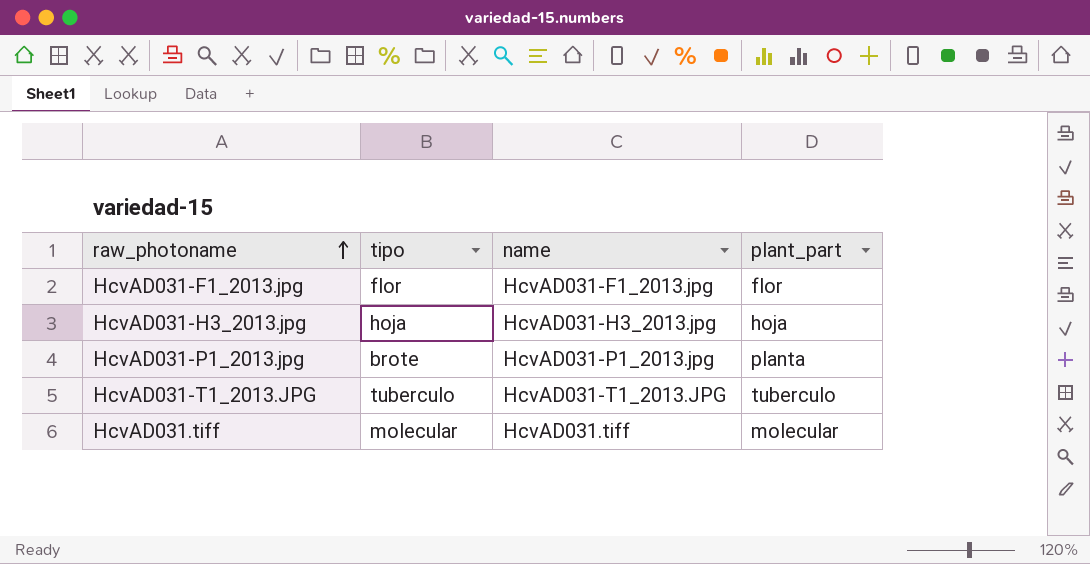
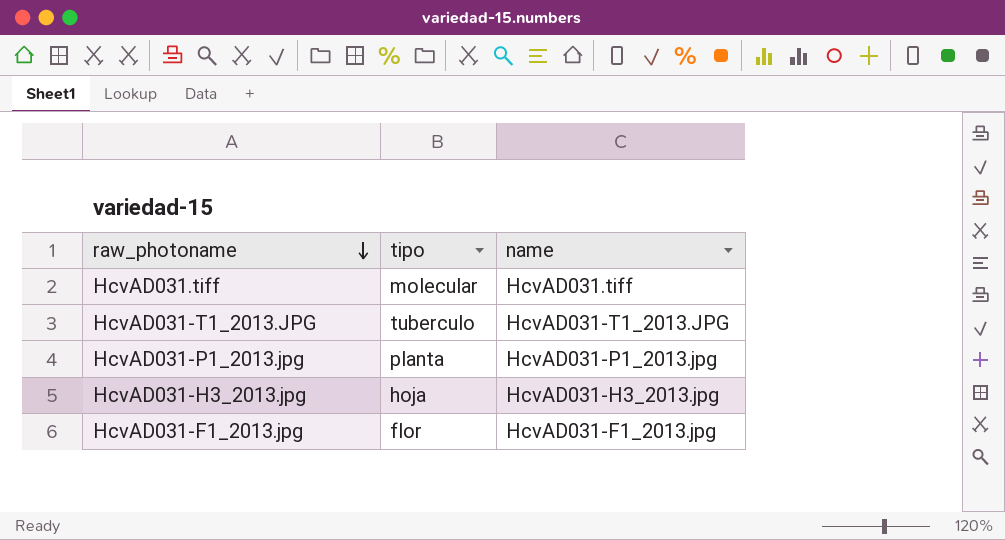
row order: raw_photoname ascending -> raw_photoname descending
column plant_part | position: 4 -> none
HcvAD031-P1_2013.jpg | tipo: brote -> planta

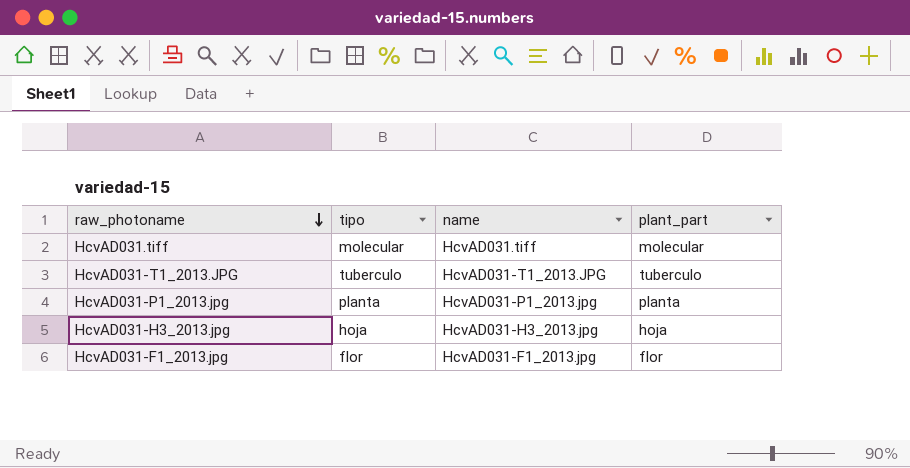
column plant_part | position: none -> 4

